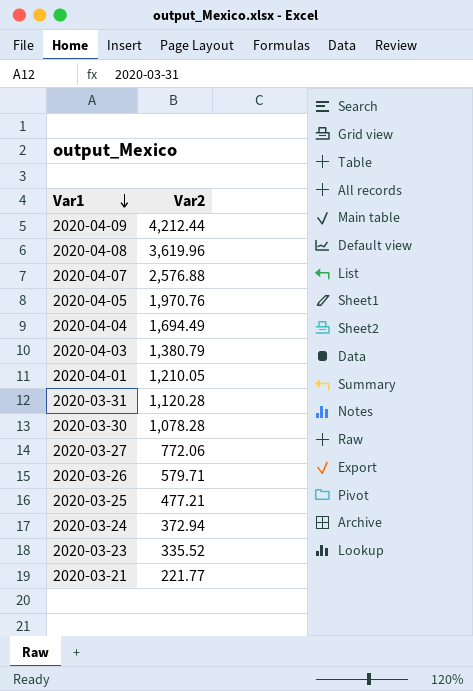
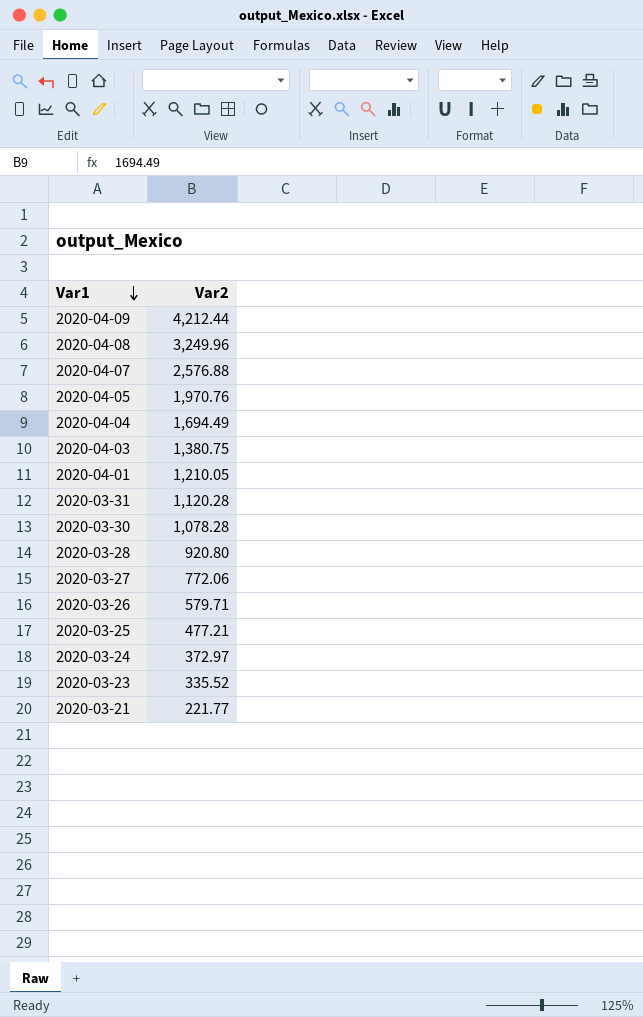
2020-04-08 | Var2: 3,619.96 -> 3,249.96
2020-04-03 | Var2: 1,380.79 -> 1,380.75
row 2020-03-28: none -> 920.80
2020-03-24 | Var2: 372.94 -> 372.97

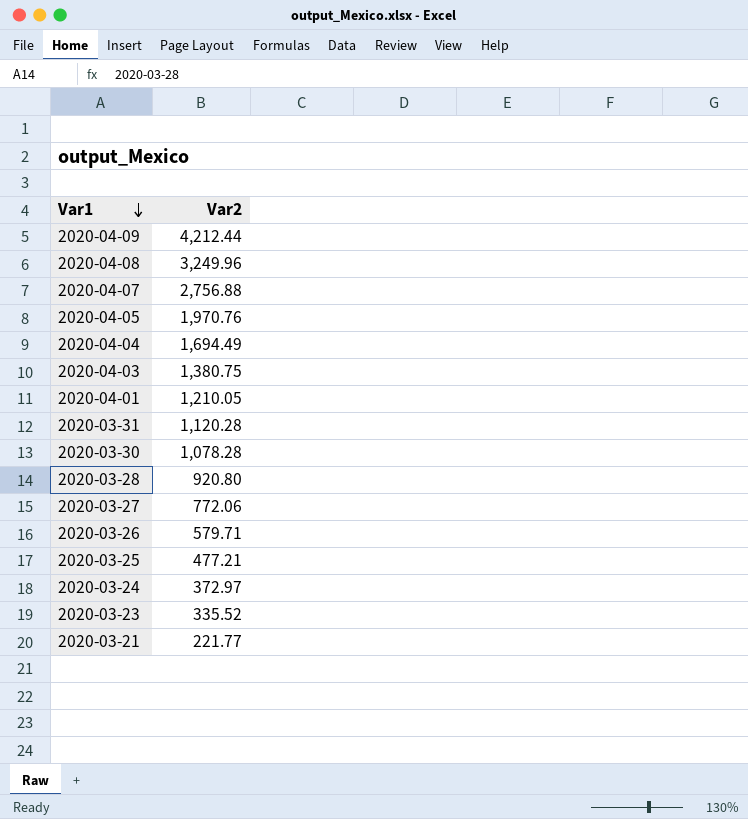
2020-04-07 | Var2: 2,576.88 -> 2,756.88

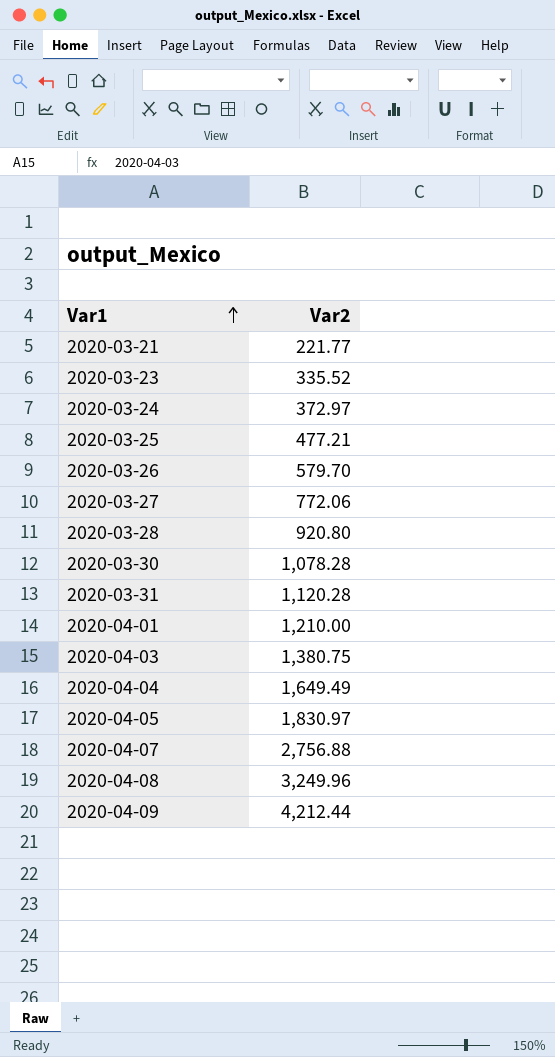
row order: Var1 descending -> Var1 ascending
2020-03-26 | Var2: 579.71 -> 579.70
2020-04-01 | Var2: 1,210.05 -> 1,210.00
2020-04-04 | Var2: 1,694.49 -> 1,649.49
2020-04-05 | Var2: 1,970.76 -> 1,830.97

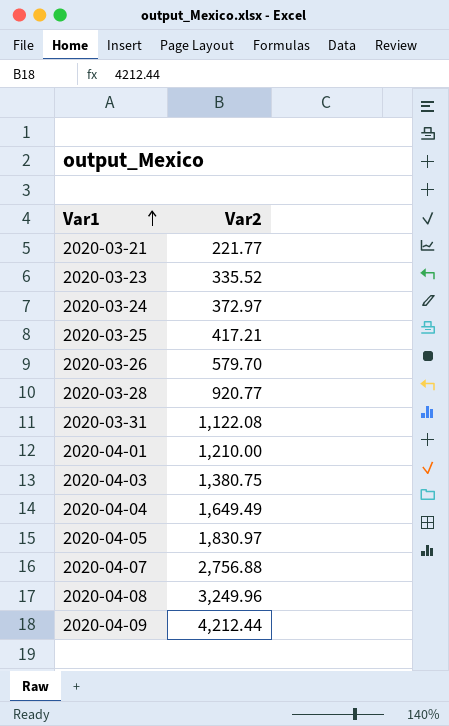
row 2020-03-27: 772.06 -> none
row 2020-03-30: 1,078.28 -> none
2020-03-25 | Var2: 477.21 -> 417.21
2020-03-28 | Var2: 920.80 -> 920.77
2020-03-31 | Var2: 1,120.28 -> 1,122.08

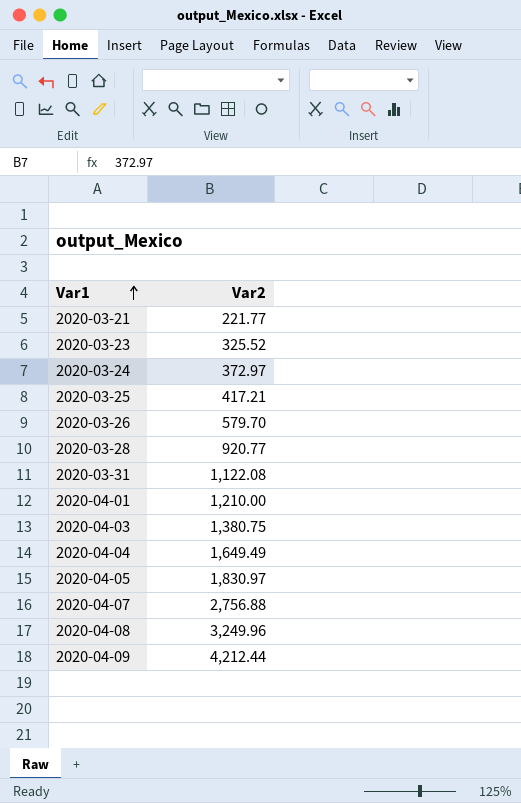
2020-03-23 | Var2: 335.52 -> 325.52

